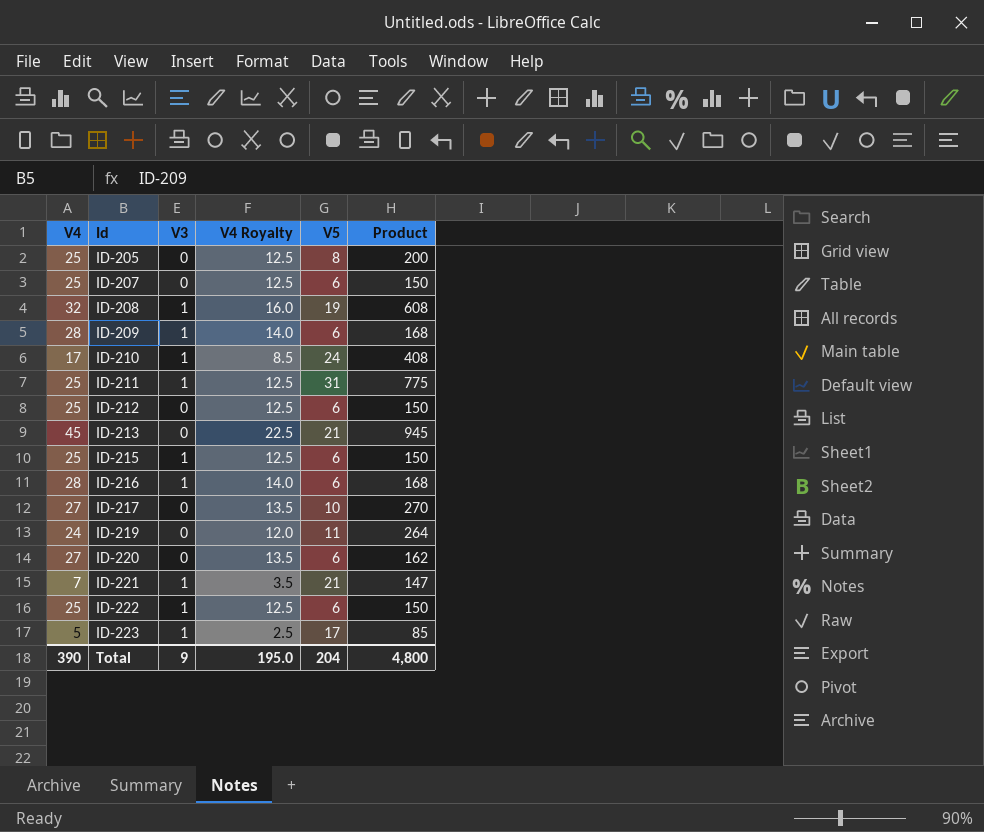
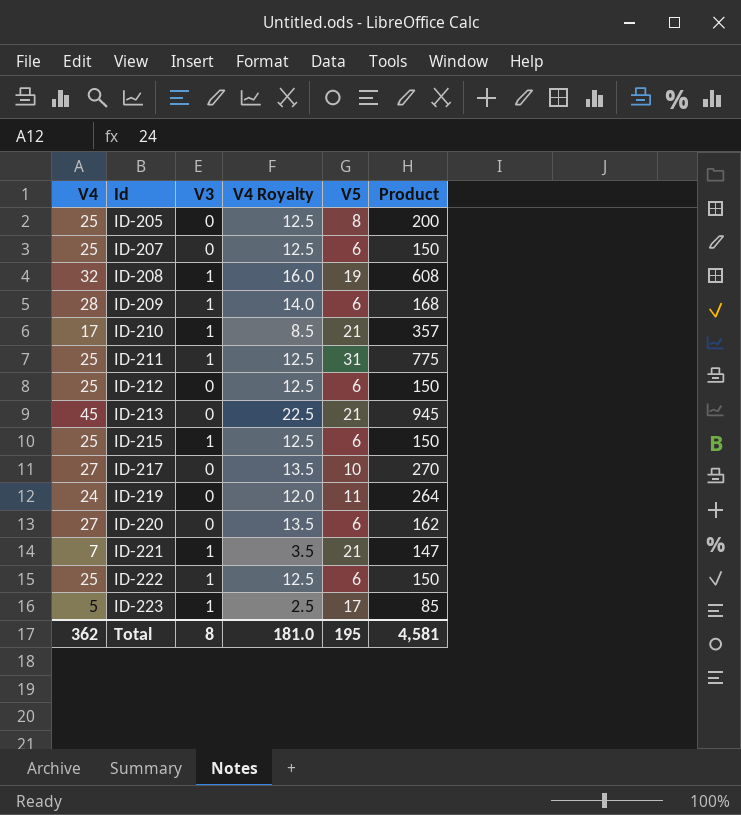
row ID-216: 28 | 1 | 14.0 | 6 | 168 -> none
ID-210 | V5: 24 -> 21
ID-210 | Product: 408 -> 357
Total | V4: 390 -> 362
Total | V3: 9 -> 8
Total | V4 Royalty: 195.0 -> 181.0
Total | V5: 204 -> 195
Total | Product: 4,800 -> 4,581

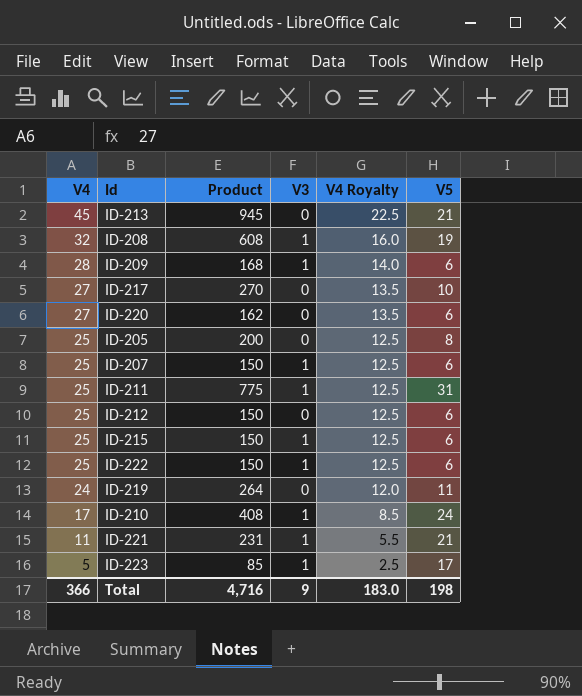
row order: Id ascending -> V4 descending
column Product | position: 6 -> 3
ID-207 | V3: 0 -> 1
ID-210 | Product: 357 -> 408
ID-210 | V5: 21 -> 24
ID-221 | V4: 7 -> 11
ID-221 | Product: 147 -> 231
ID-221 | V4 Royalty: 3.5 -> 5.5
Total | V4: 362 -> 366
Total | Product: 4,581 -> 4,716
Total | V3: 8 -> 9
Total | V4 Royalty: 181.0 -> 183.0
Total | V5: 195 -> 198

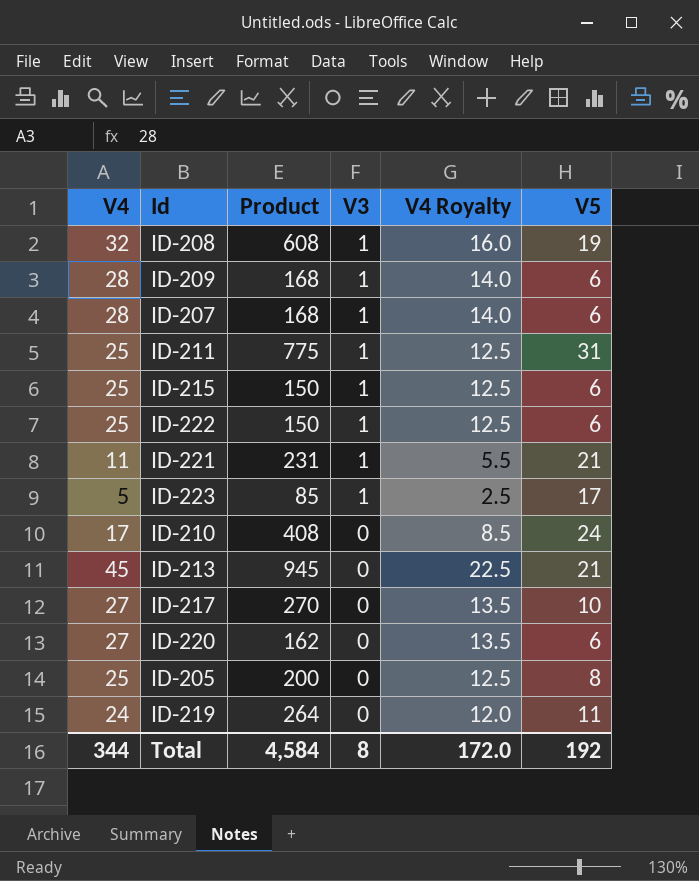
row order: V4 descending -> V3 descending
row ID-212: 25 | 150 | 0 | 12.5 | 6 -> none
ID-207 | V4: 25 -> 28
ID-207 | Product: 150 -> 168
ID-207 | V4 Royalty: 12.5 -> 14.0
ID-210 | V3: 1 -> 0
Total | V4: 366 -> 344
Total | Product: 4,716 -> 4,584
Total | V3: 9 -> 8
Total | V4 Royalty: 183.0 -> 172.0
Total | V5: 198 -> 192

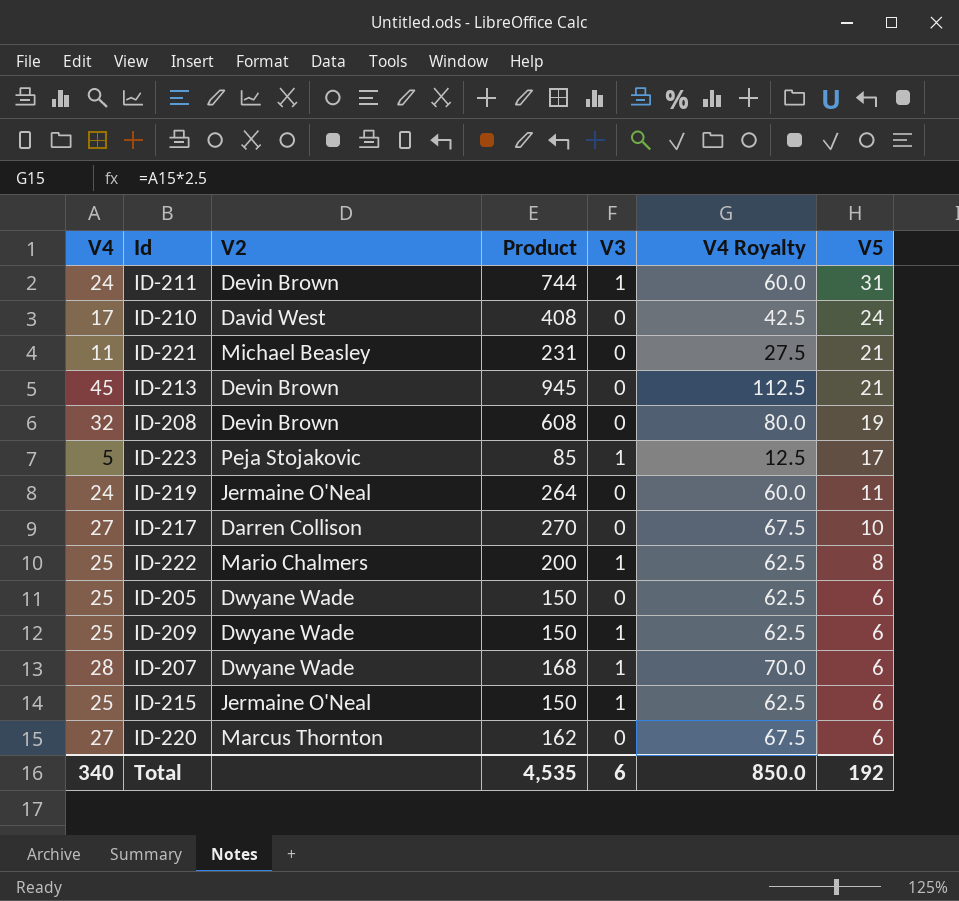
row order: V3 descending -> V5 descending
column V2 | position: none -> 3
column V4 Royalty | formula: [V4] * 0.5 -> [V4] * 2.5
ID-211 | V4: 25 -> 24
ID-211 | Product: 775 -> 744
ID-221 | V3: 1 -> 0
ID-208 | V3: 1 -> 0
ID-222 | Product: 150 -> 200
ID-222 | V5: 6 -> 8
ID-205 | Product: 200 -> 150
ID-205 | V5: 8 -> 6
ID-209 | V4: 28 -> 25
ID-209 | Product: 168 -> 150
Total | V4: 344 -> 340
Total | Product: 4,584 -> 4,535
Total | V3: 8 -> 6
Total | V4 Royalty: 172.0 -> 850.0

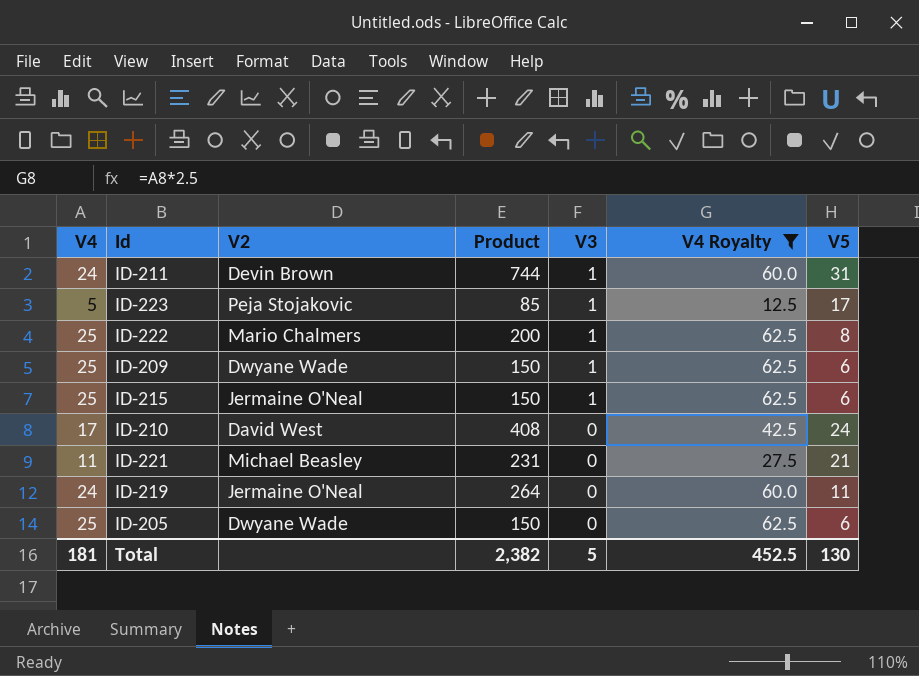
filter: none -> V4 Royalty <= 62.5
row order: V5 descending -> V3 descending
Total | V4: 340 -> 181
Total | Product: 4,535 -> 2,382
Total | V3: 6 -> 5
Total | V4 Royalty: 850.0 -> 452.5
Total | V5: 192 -> 130

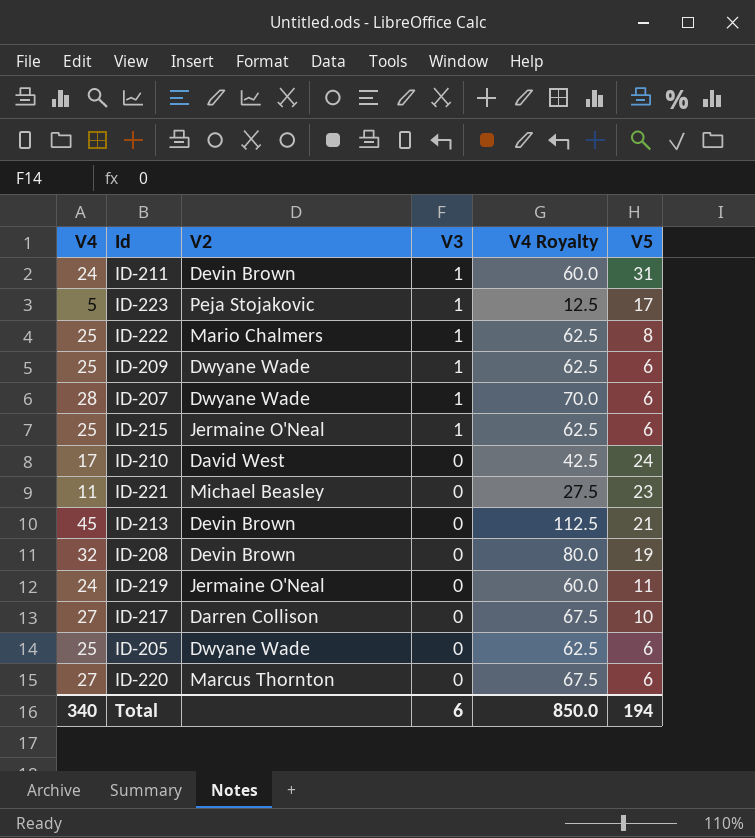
filter: V4 Royalty <= 62.5 -> none
column Product | formula: [V4] * [V5] -> none
ID-221 | V5: 21 -> 23
Total | V4: 181 -> 340
Total | V3: 5 -> 6
Total | V4 Royalty: 452.5 -> 850.0
Total | V5: 130 -> 194

